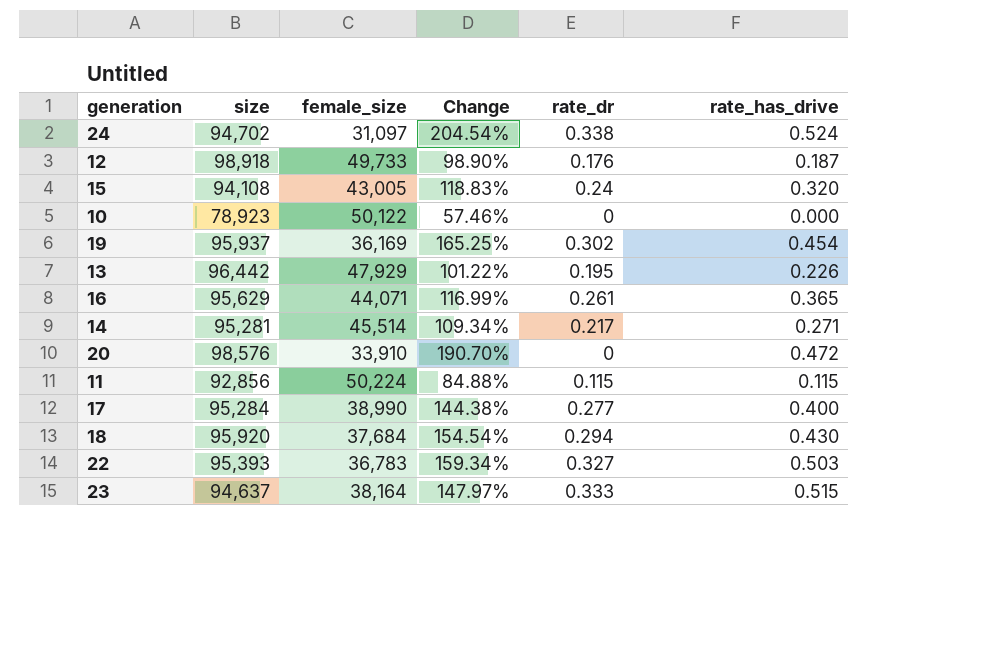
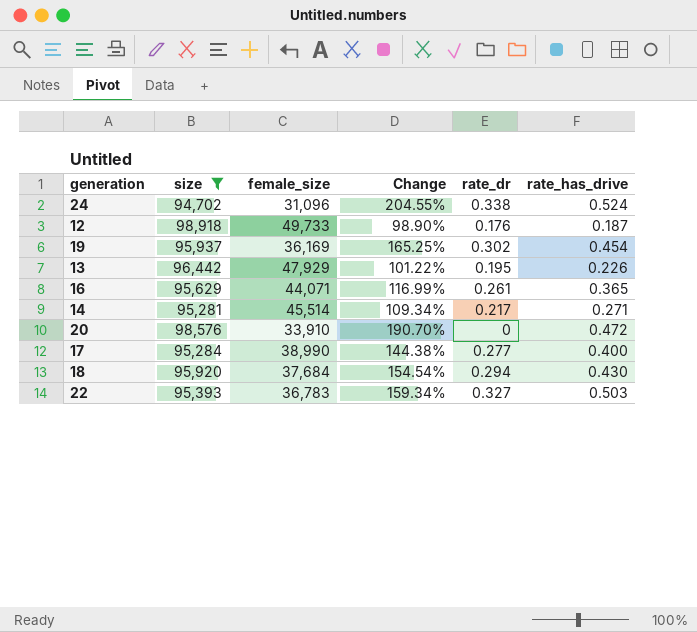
filter: none -> size >= 94,702
24 | female_size: 31,097 -> 31,096
24 | Change: 204.54% -> 204.55%

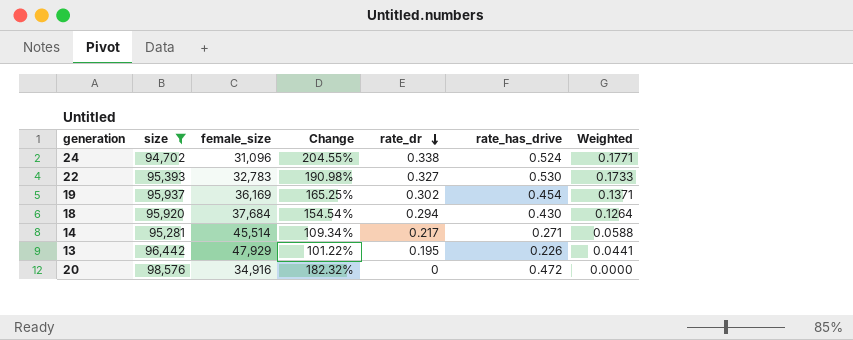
row order: none -> rate_dr descending
column Weighted | formula: none -> [rate_dr] * [rate_has_drive]
row 12: 98,918 | 49,733 | 98.90% | 0.176 | 0.187 -> none
row 16: 95,629 | 44,071 | 116.99% | 0.261 | 0.365 -> none
row 17: 95,284 | 38,990 | 144.38% | 0.277 | 0.400 -> none
22 | female_size: 36,783 -> 32,783
22 | Change: 159.34% -> 190.98%
22 | rate_has_drive: 0.503 -> 0.530
20 | female_size: 33,910 -> 34,916
20 | Change: 190.70% -> 182.32%

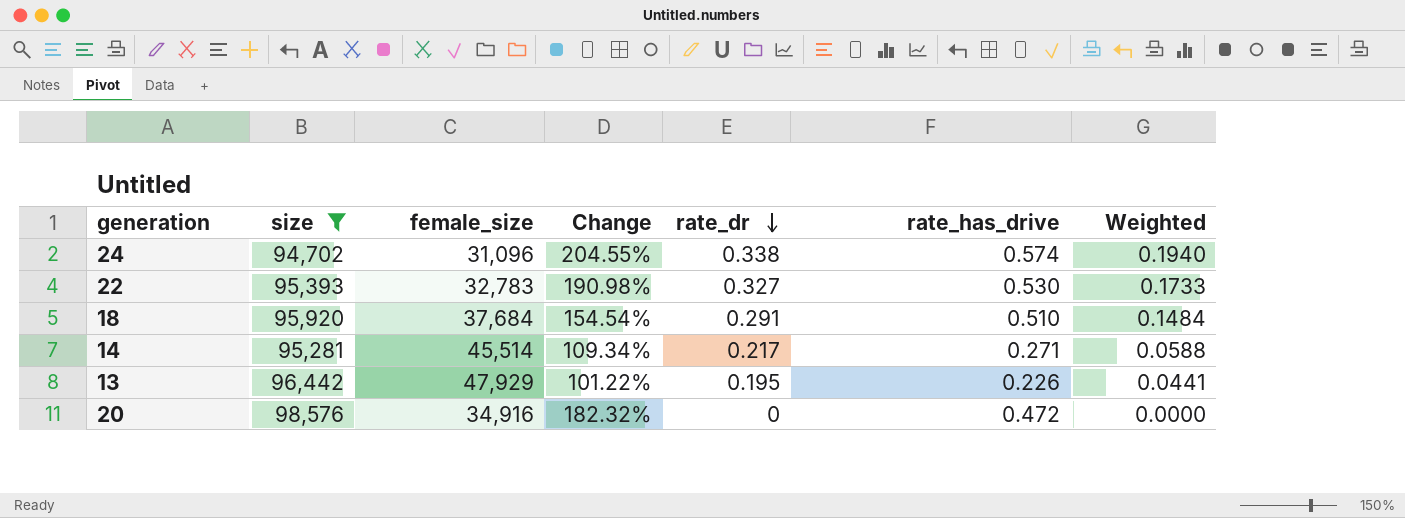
row 19: 95,937 | 36,169 | 165.25% | 0.302 | 0.454 | 0.1371 -> none
24 | rate_has_drive: 0.524 -> 0.574
24 | Weighted: 0.1771 -> 0.1940
18 | rate_dr: 0.294 -> 0.291
18 | rate_has_drive: 0.430 -> 0.510
18 | Weighted: 0.1264 -> 0.1484

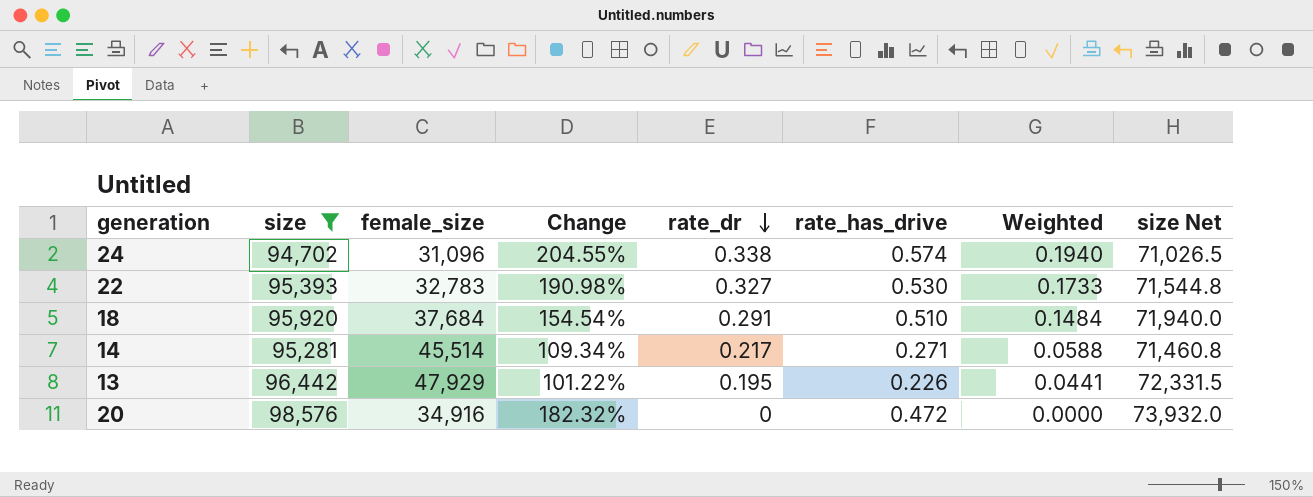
column size Net | formula: none -> [size] * 0.75

